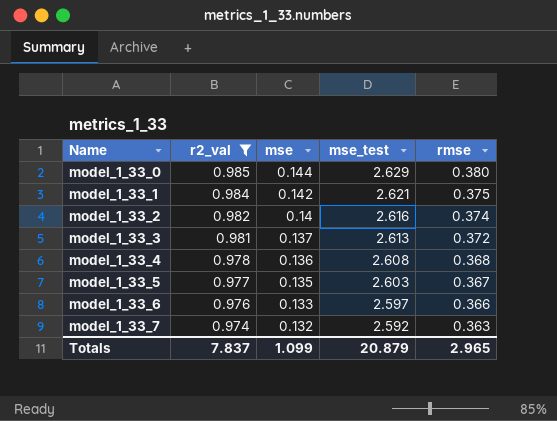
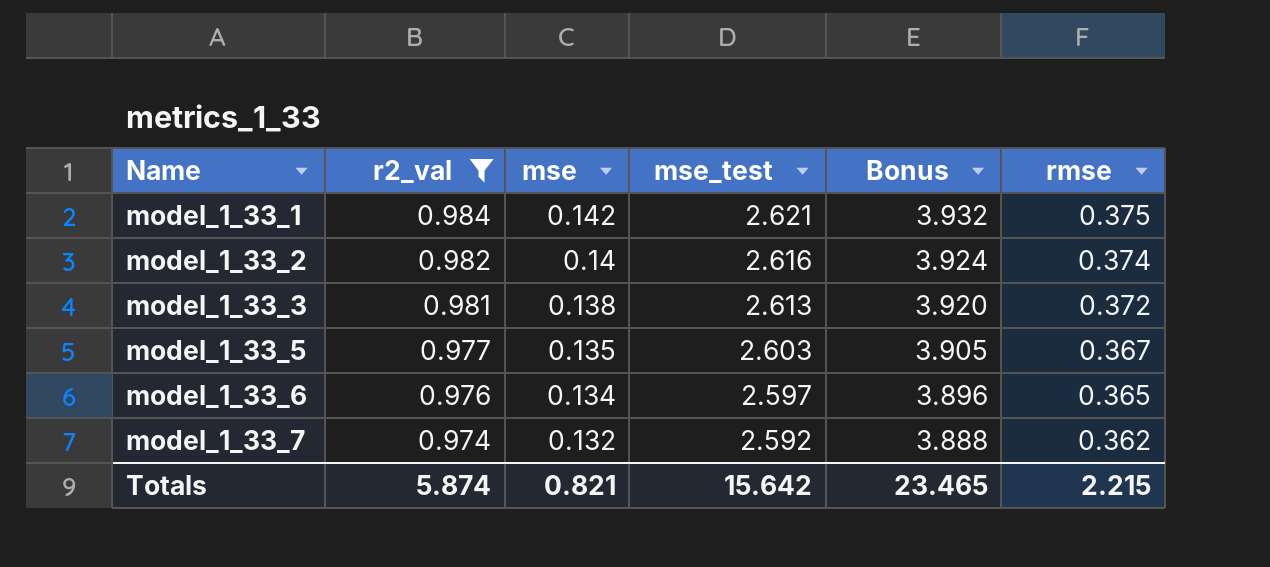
column Bonus | formula: none -> [mse_test] * 1.5
row model_1_33_0: 0.985 | 0.144 | 2.629 | 0.380 -> none
row model_1_33_4: 0.978 | 0.136 | 2.608 | 0.368 -> none
model_1_33_3 | mse: 0.137 -> 0.138
model_1_33_6 | mse: 0.133 -> 0.134
model_1_33_6 | rmse: 0.366 -> 0.365
model_1_33_7 | rmse: 0.363 -> 0.362
Totals | r2_val: 7.837 -> 5.874
Totals | mse: 1.099 -> 0.821
Totals | mse_test: 20.879 -> 15.642
Totals | rmse: 2.965 -> 2.215

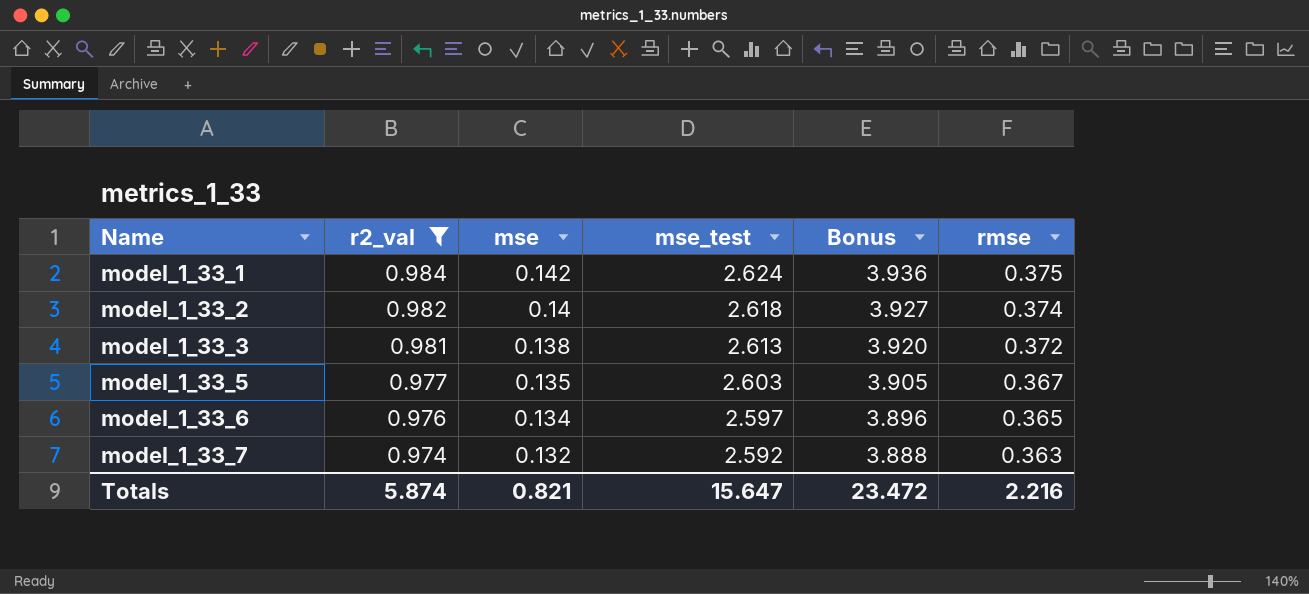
model_1_33_1 | mse_test: 2.621 -> 2.624
model_1_33_1 | Bonus: 3.932 -> 3.936
model_1_33_2 | mse_test: 2.616 -> 2.618
model_1_33_2 | Bonus: 3.924 -> 3.927
model_1_33_7 | rmse: 0.362 -> 0.363
Totals | mse_test: 15.642 -> 15.647
Totals | Bonus: 23.465 -> 23.472
Totals | rmse: 2.215 -> 2.216

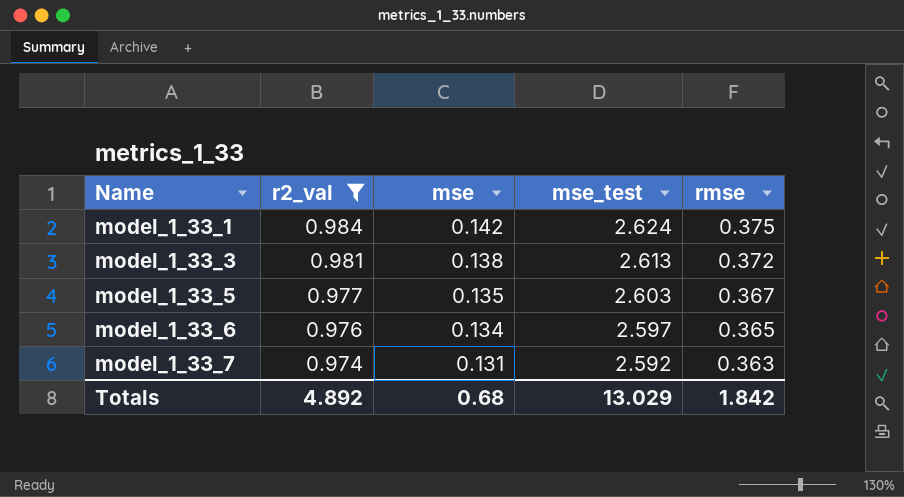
column Bonus | formula: [mse_test] * 1.5 -> none
row model_1_33_2: 0.982 | 0.14 | 2.618 | 3.927 | 0.374 -> none
model_1_33_7 | mse: 0.132 -> 0.131
Totals | r2_val: 5.874 -> 4.892
Totals | mse: 0.821 -> 0.68
Totals | mse_test: 15.647 -> 13.029
Totals | rmse: 2.216 -> 1.842

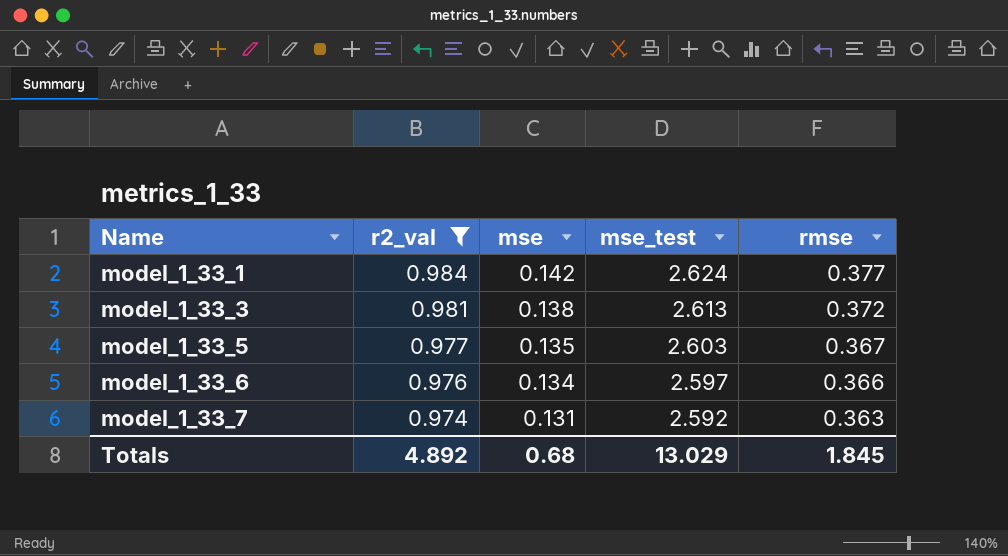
model_1_33_1 | rmse: 0.375 -> 0.377
model_1_33_6 | rmse: 0.365 -> 0.366
Totals | rmse: 1.842 -> 1.845

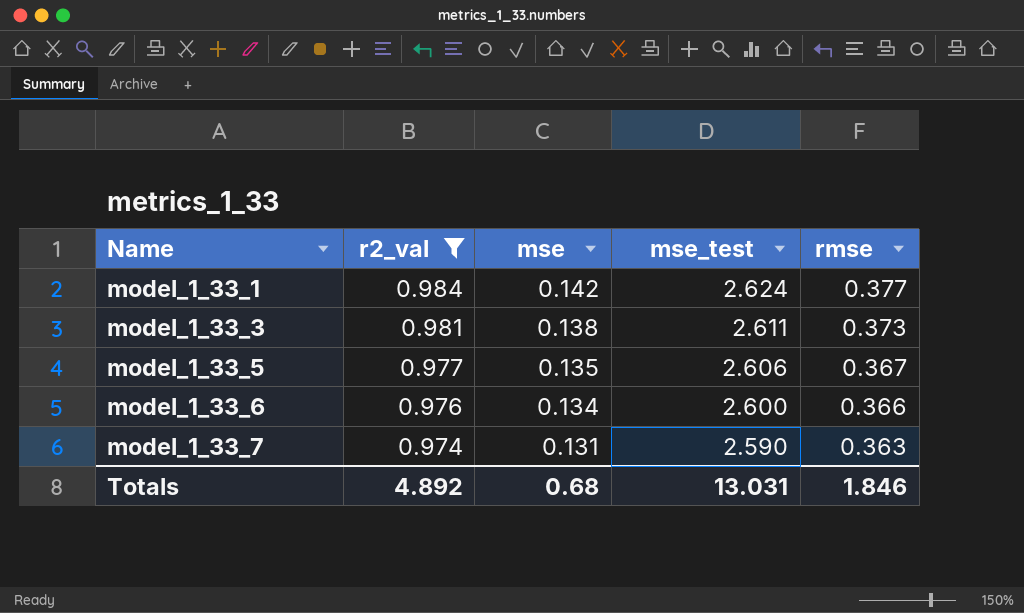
model_1_33_3 | mse_test: 2.613 -> 2.611
model_1_33_3 | rmse: 0.372 -> 0.373
model_1_33_5 | mse_test: 2.603 -> 2.606
model_1_33_6 | mse_test: 2.597 -> 2.600
model_1_33_7 | mse_test: 2.592 -> 2.590
Totals | mse_test: 13.029 -> 13.031
Totals | rmse: 1.845 -> 1.846

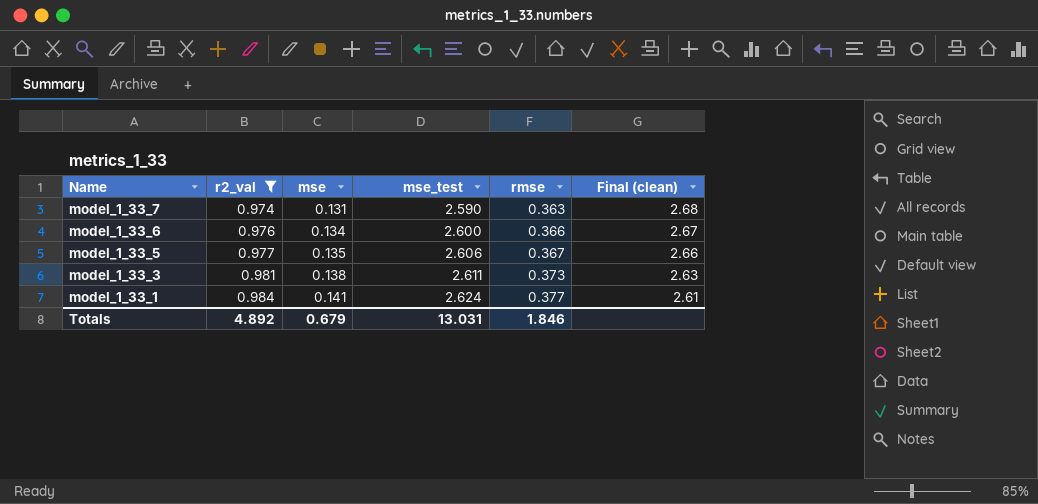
row order: Name ascending -> Name descending
column Final (clean) | formula: none -> [r2_val] / [rmse]
model_1_33_1 | mse: 0.142 -> 0.141
Totals | mse: 0.68 -> 0.679

